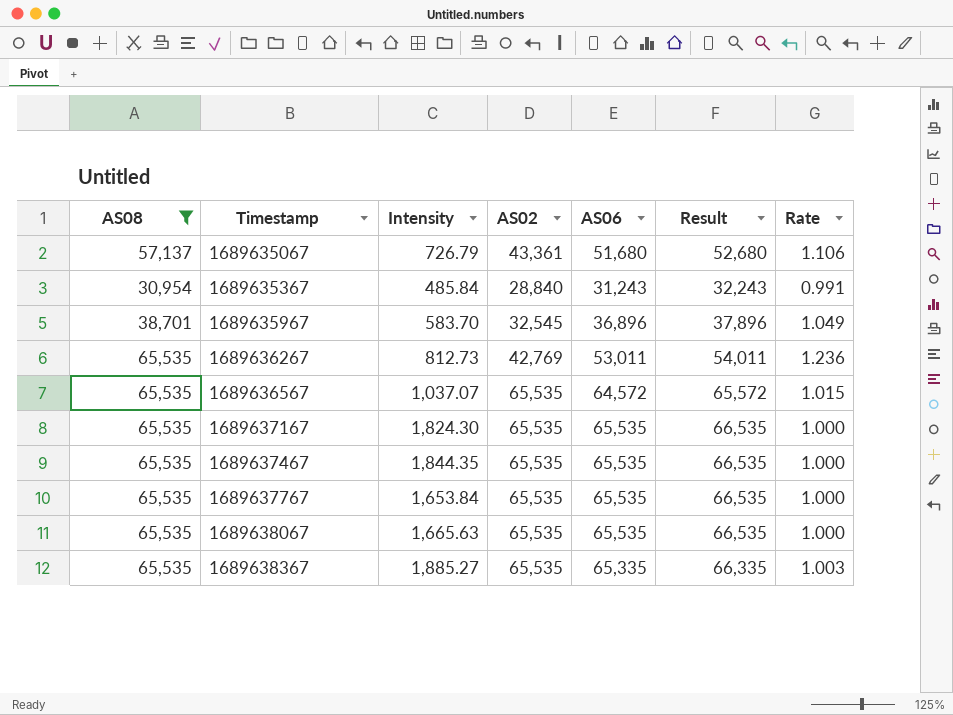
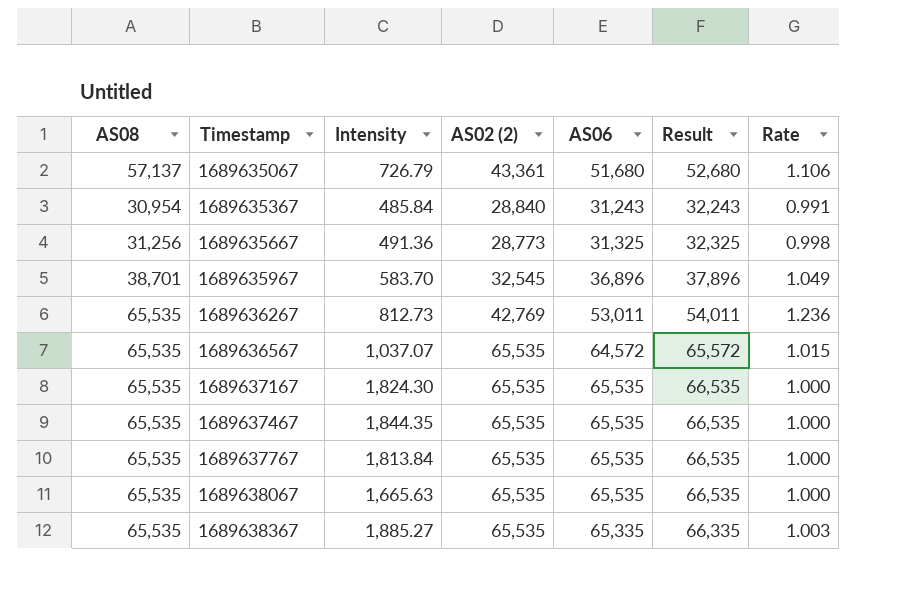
filter: AS08 != 31,256 -> none
column name: AS02 -> AS02 (2)
1689637767 | Intensity: 1,653.84 -> 1,813.84

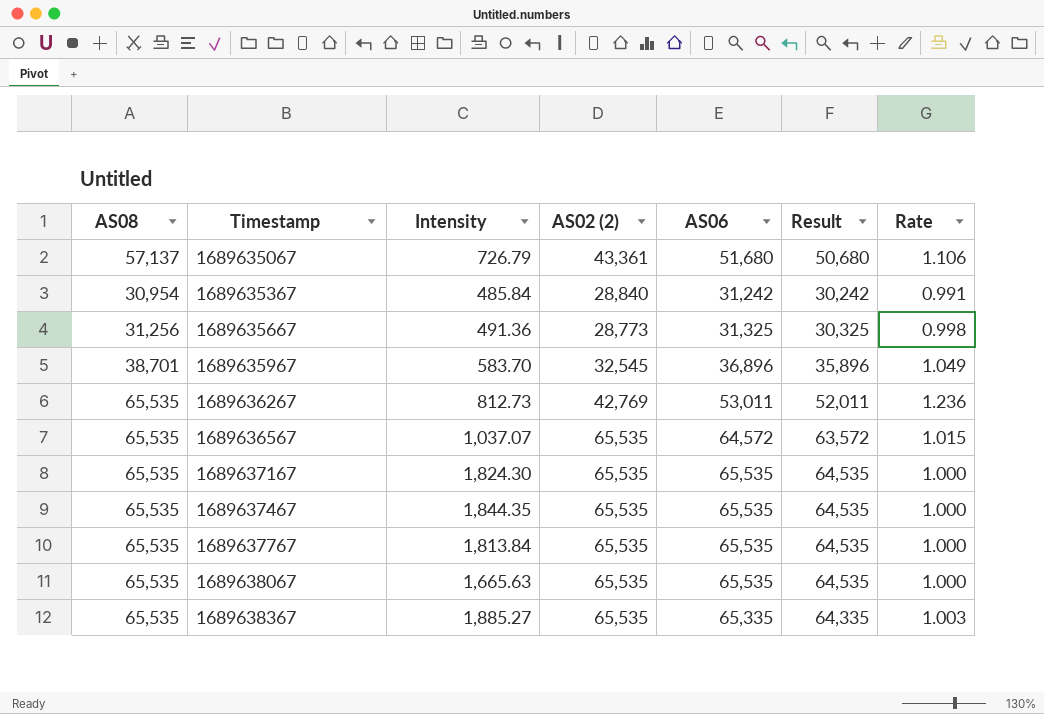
column Result | formula: [AS06] + 1000 -> [AS06] - 1000
1689635367 | AS06: 31,243 -> 31,242

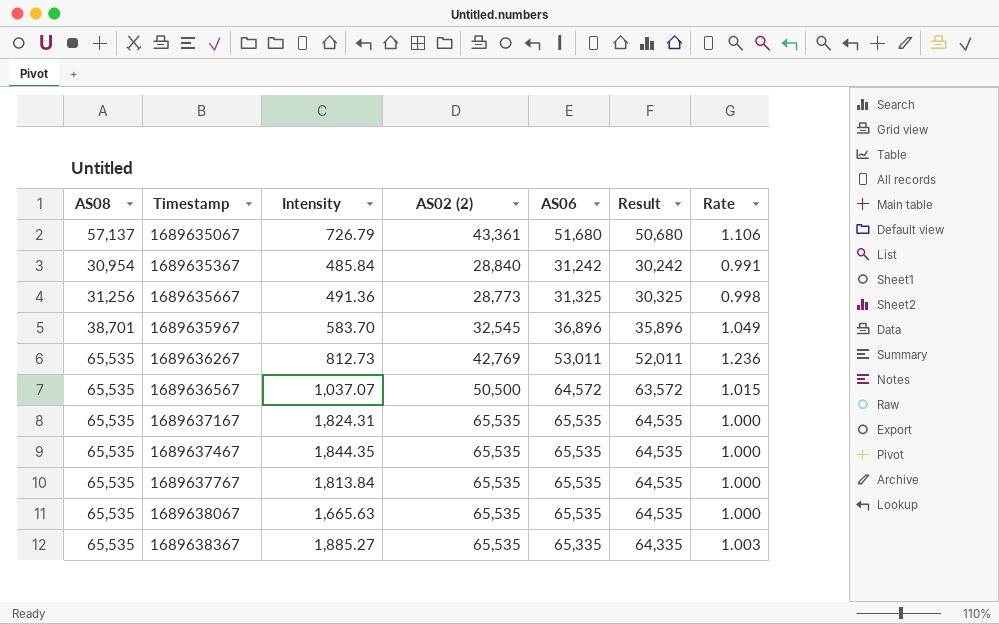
1689636567 | AS02 (2): 65,535 -> 50,500
1689637167 | Intensity: 1,824.30 -> 1,824.31

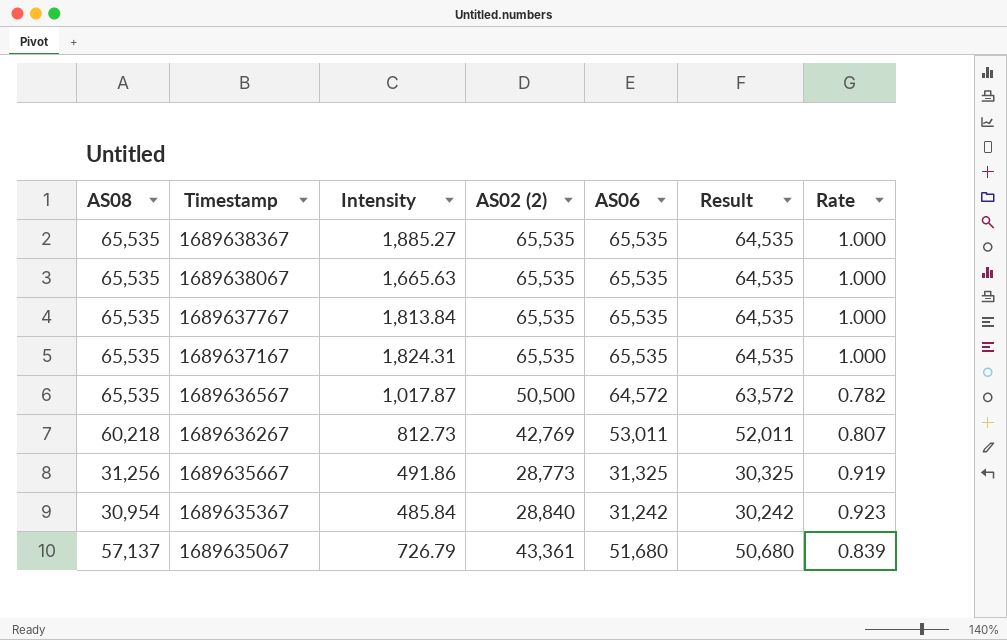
row order: Timestamp ascending -> Timestamp descending
column Rate | formula: [AS08] / [AS06] -> [AS02 (2)] / [AS06]
row 1689635967: 38,701 | 583.70 | 32,545 | 36,896 | 35,896 | 1.049 -> none
row 1689637467: 65,535 | 1,844.35 | 65,535 | 65,535 | 64,535 | 1.000 -> none
1689638367 | AS06: 65,335 -> 65,535
1689638367 | Result: 64,335 -> 64,535
1689636567 | Intensity: 1,037.07 -> 1,017.87
1689636267 | AS08: 65,535 -> 60,218
1689635667 | Intensity: 491.36 -> 491.86

